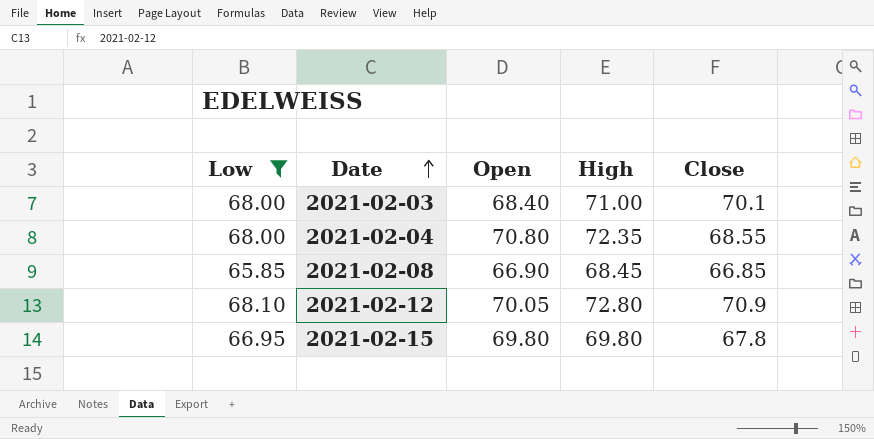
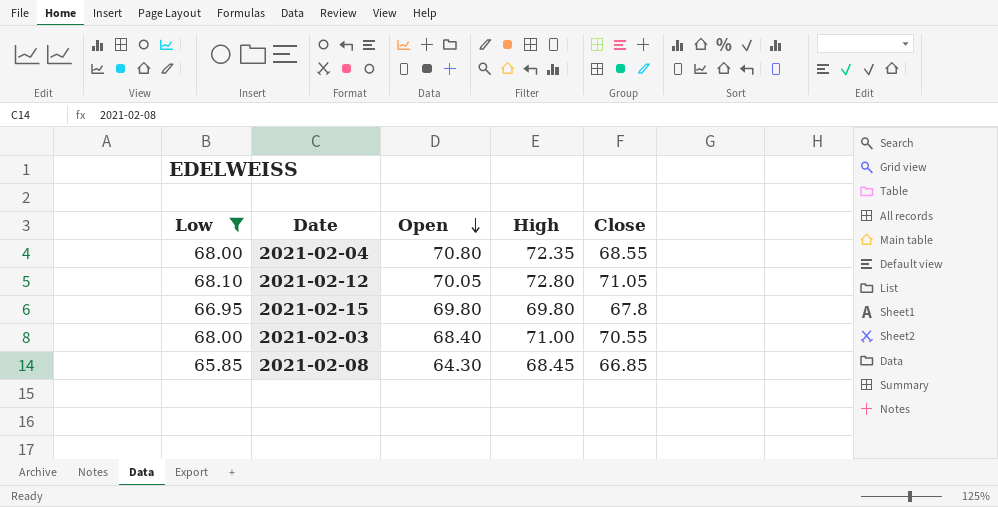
row order: Date ascending -> Open descending
2021-02-12 | Close: 70.9 -> 71.05
2021-02-03 | Close: 70.1 -> 70.55
2021-02-08 | Open: 66.90 -> 64.30

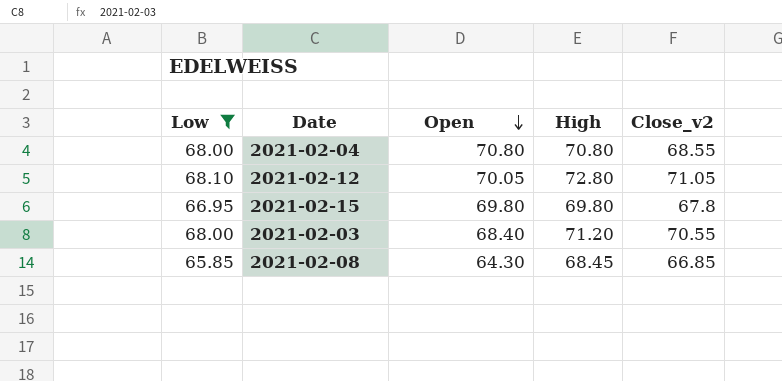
column name: Close -> Close_v2
2021-02-04 | High: 72.35 -> 70.80
2021-02-03 | High: 71.00 -> 71.20

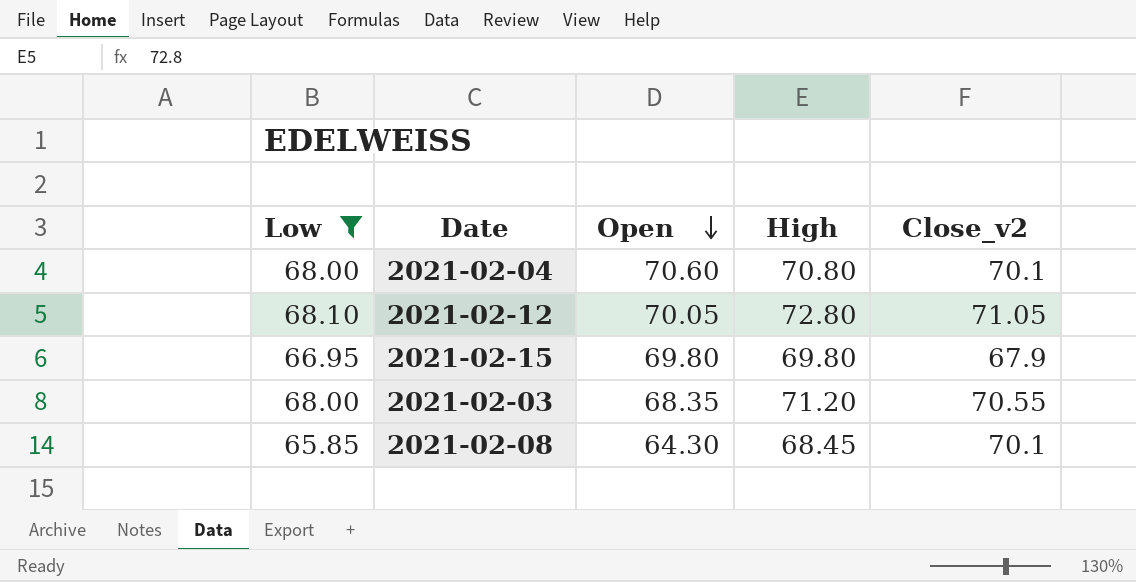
2021-02-04 | Open: 70.80 -> 70.60
2021-02-04 | Close_v2: 68.55 -> 70.1
2021-02-15 | Close_v2: 67.8 -> 67.9
2021-02-03 | Open: 68.40 -> 68.35
2021-02-08 | Close_v2: 66.85 -> 70.1

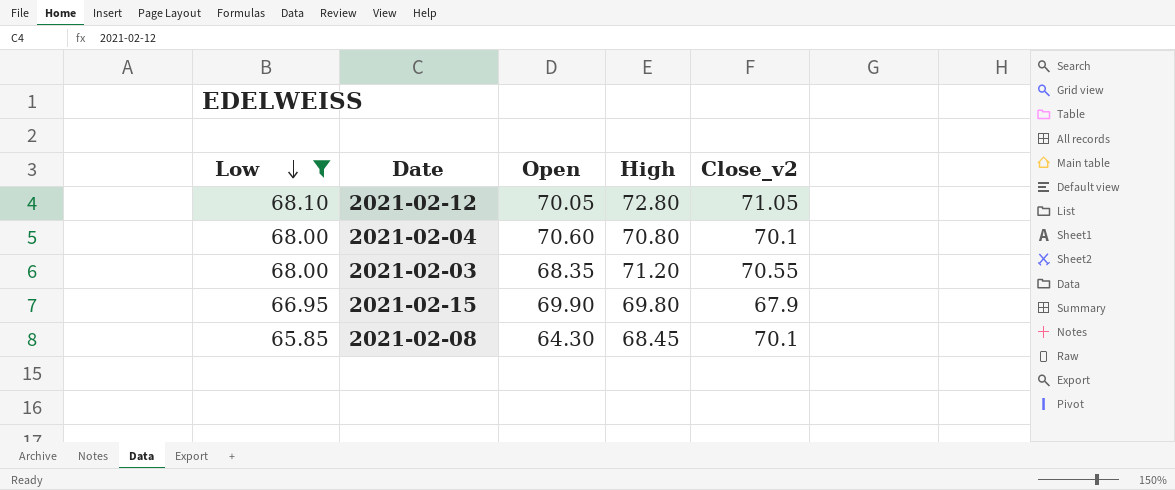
row order: Open descending -> Low descending
2021-02-15 | Open: 69.80 -> 69.90

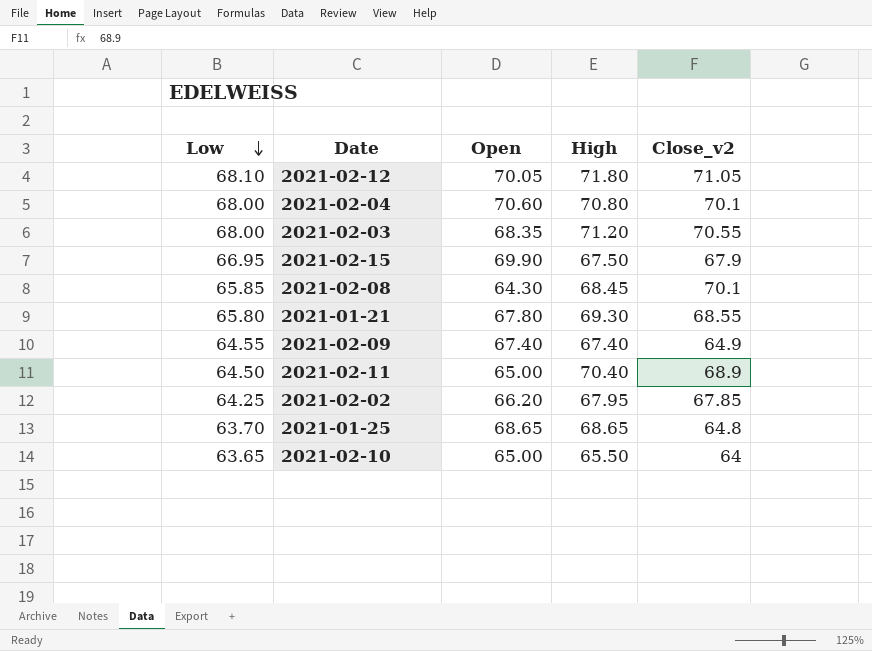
filter: Low >= 65.85 -> none
2021-02-12 | High: 72.80 -> 71.80
2021-02-15 | High: 69.80 -> 67.50

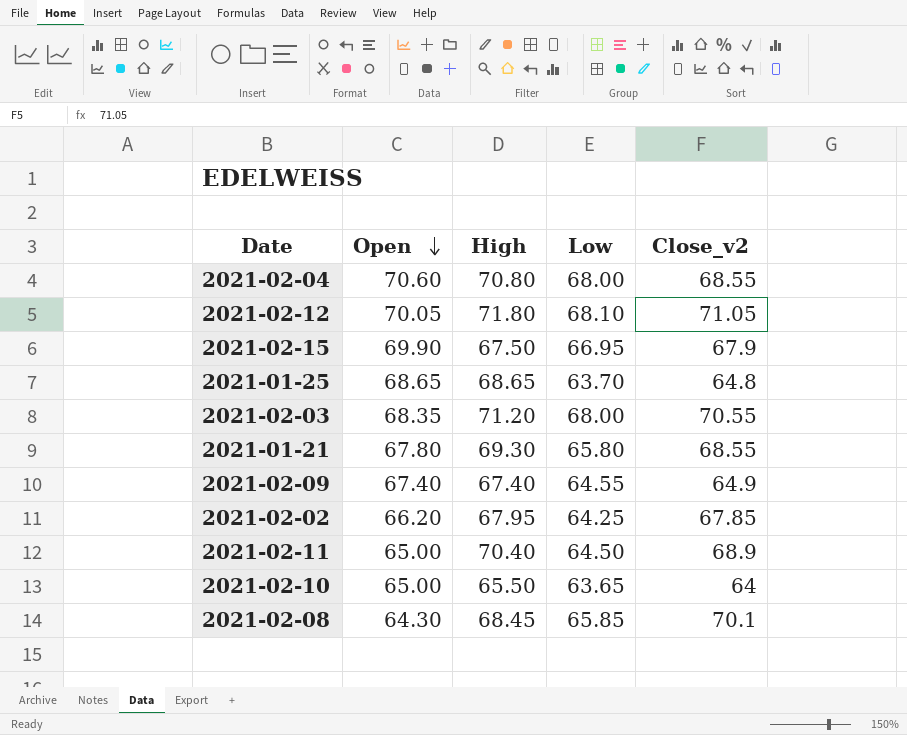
row order: Low descending -> Open descending
column Low | position: 1 -> 4
2021-02-04 | Close_v2: 70.1 -> 68.55

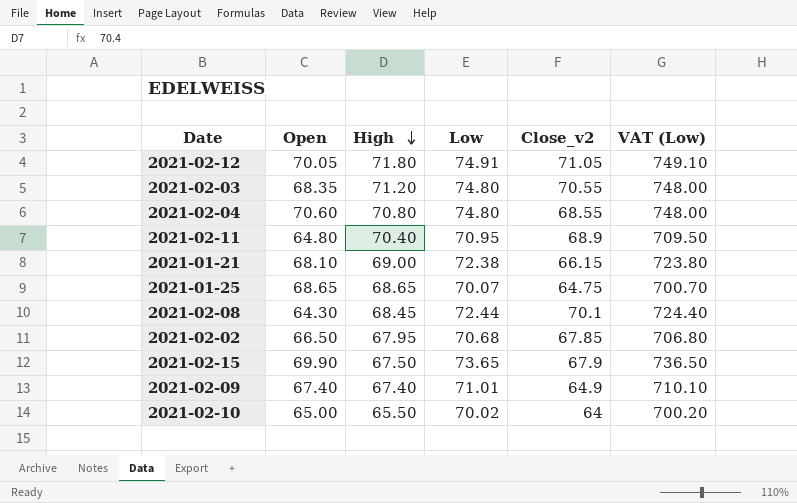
row order: Open descending -> High descending
column VAT (Low) | formula: none -> [Low] * 10
2021-02-12 | Low: 68.10 -> 74.91
2021-02-03 | Low: 68.00 -> 74.80
2021-02-04 | Low: 68.00 -> 74.80
2021-02-11 | Open: 65.00 -> 64.80
2021-02-11 | Low: 64.50 -> 70.95
2021-01-21 | Open: 67.80 -> 68.10
2021-01-21 | High: 69.30 -> 69.00
2021-01-21 | Low: 65.80 -> 72.38
2021-01-21 | Close_v2: 68.55 -> 66.15
2021-01-25 | Low: 63.70 -> 70.07
2021-01-25 | Close_v2: 64.8 -> 64.75
2021-02-08 | Low: 65.85 -> 72.44
2021-02-02 | Open: 66.20 -> 66.50
2021-02-02 | Low: 64.25 -> 70.68
2021-02-15 | Low: 66.95 -> 73.65
2021-02-09 | Low: 64.55 -> 71.01
2021-02-10 | Low: 63.65 -> 70.02

